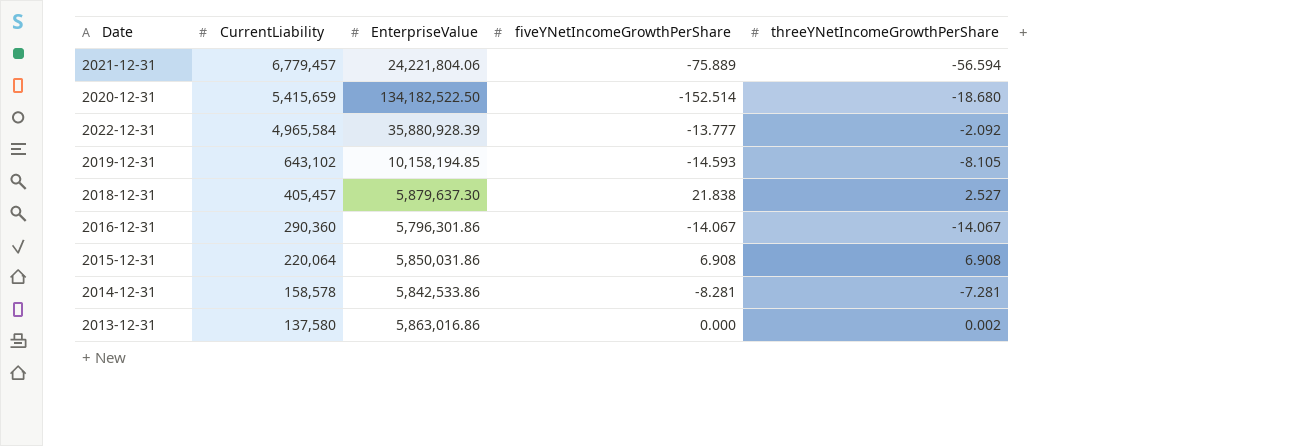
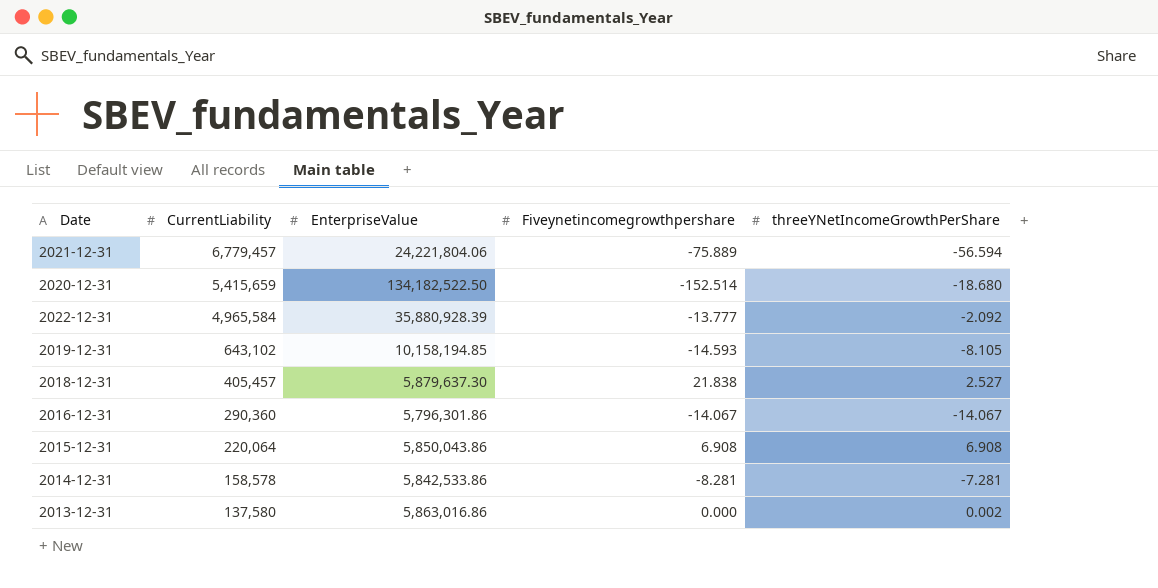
column name: fiveYNetIncomeGrowthPerShare -> Fiveynetincomegrowthpershare
2015-12-31 | EnterpriseValue: 5,850,031.86 -> 5,850,043.86

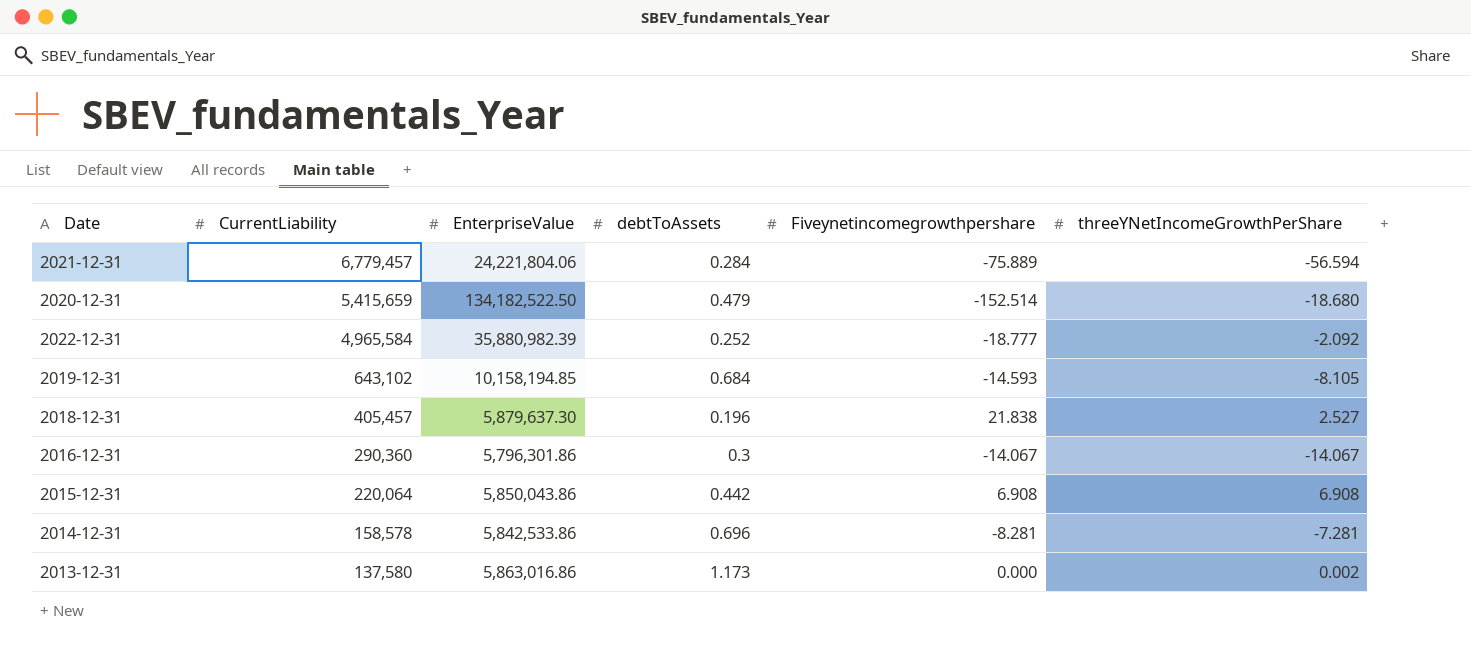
column debtToAssets | position: none -> 4
2022-12-31 | EnterpriseValue: 35,880,928.39 -> 35,880,982.39
2022-12-31 | Fiveynetincomegrowthpershare: -13.777 -> -18.777

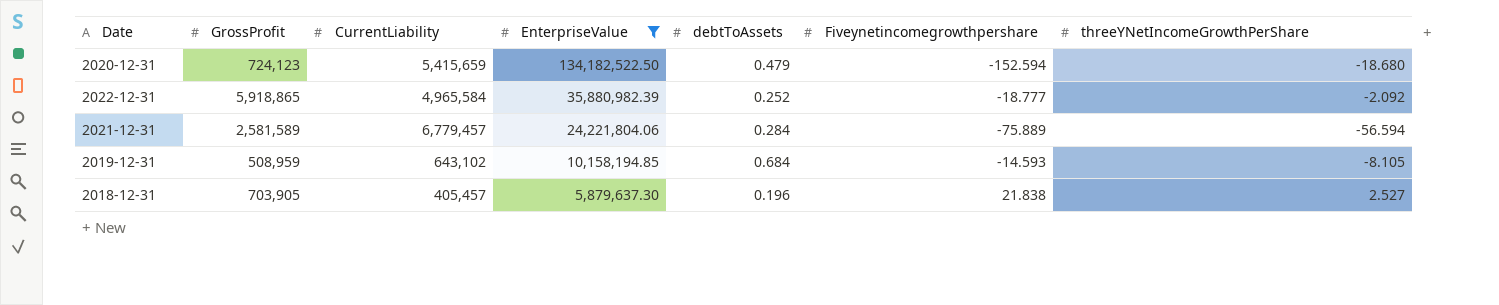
filter: none -> EnterpriseValue >= 5,879,637.30
row order: CurrentLiability descending -> EnterpriseValue descending
column GrossProfit | position: none -> 2
2020-12-31 | Fiveynetincomegrowthpershare: -152.514 -> -152.594

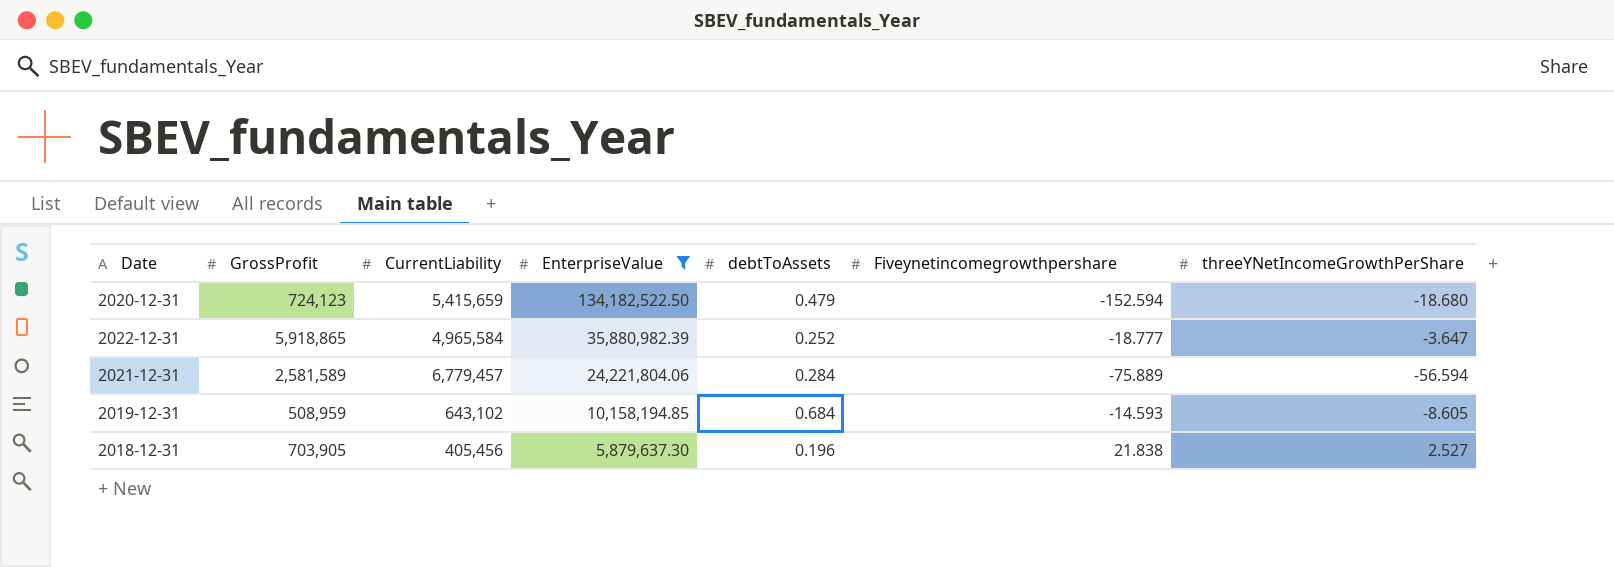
2022-12-31 | threeYNetIncomeGrowthPerShare: -2.092 -> -3.647
2019-12-31 | threeYNetIncomeGrowthPerShare: -8.105 -> -8.605
2018-12-31 | CurrentLiability: 405,457 -> 405,456

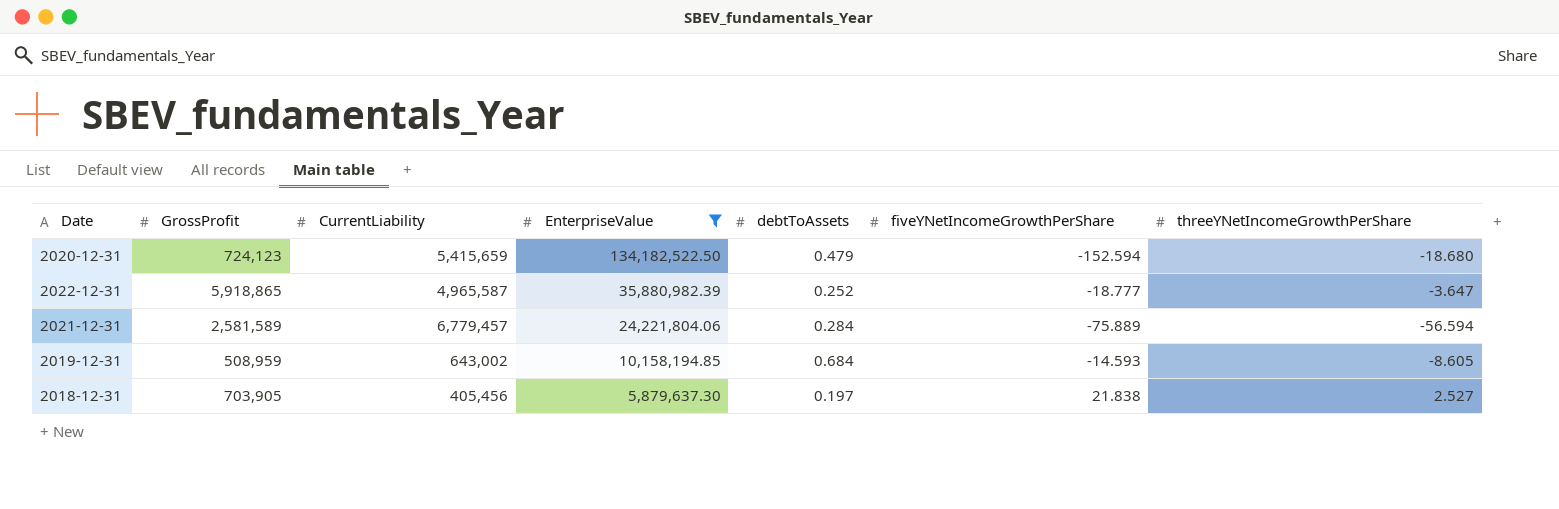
column name: Fiveynetincomegrowthpershare -> fiveYNetIncomeGrowthPerShare
2022-12-31 | CurrentLiability: 4,965,584 -> 4,965,587
2019-12-31 | CurrentLiability: 643,102 -> 643,002
2018-12-31 | debtToAssets: 0.196 -> 0.197

